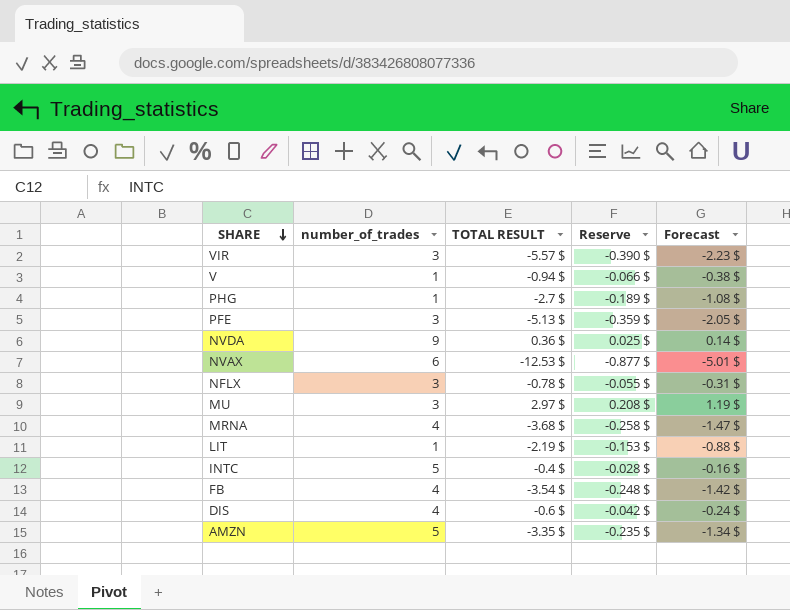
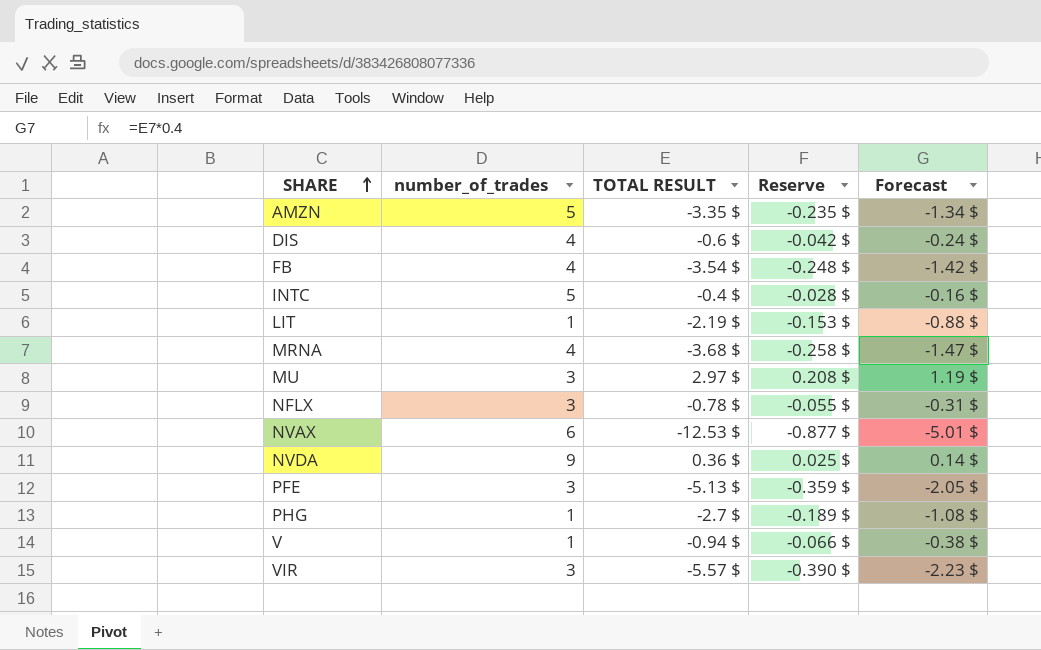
row order: SHARE descending -> SHARE ascending

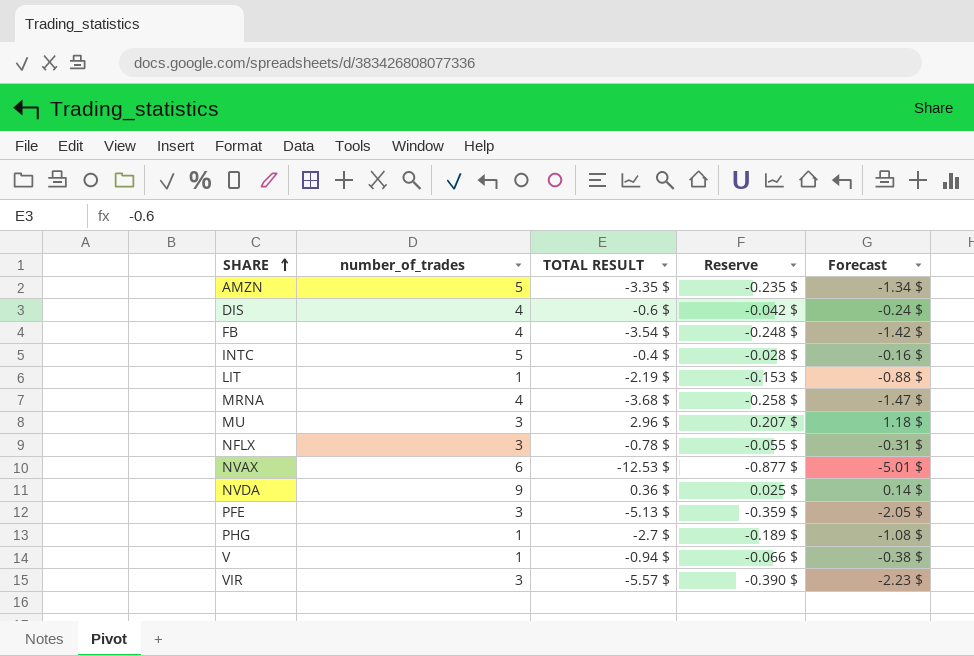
MU | TOTAL RESULT: 2.97 $ -> 2.96 $
MU | Reserve: 0.208 $ -> 0.207 $
MU | Forecast: 1.19 $ -> 1.18 $

